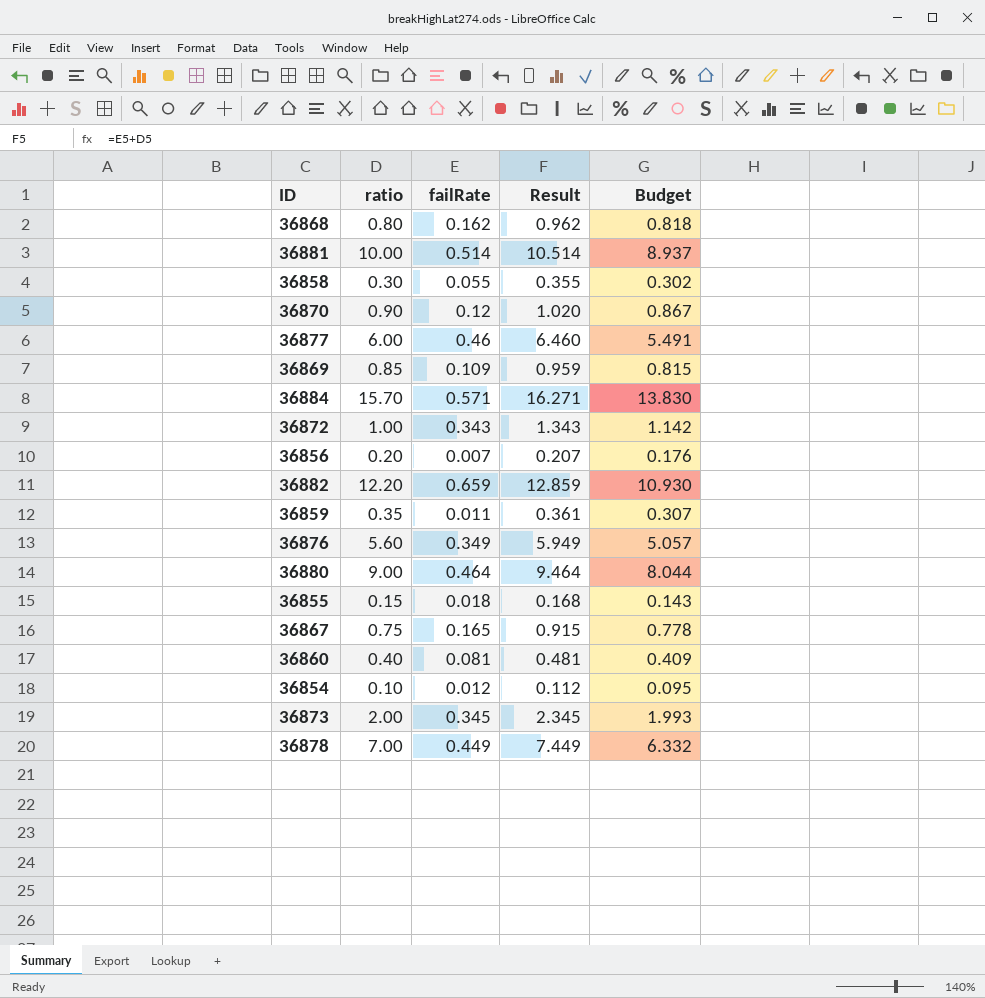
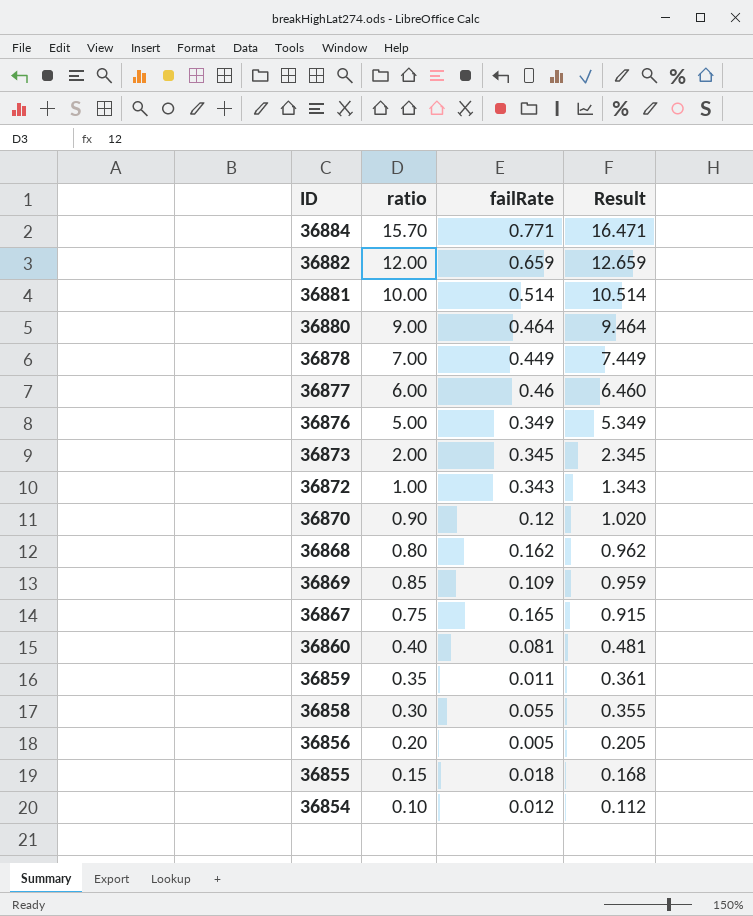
row order: none -> Result descending
column Budget | formula: [Result] * 0.85 -> none
36884 | failRate: 0.571 -> 0.771
36884 | Result: 16.271 -> 16.471
36882 | ratio: 12.20 -> 12.00
36882 | Result: 12.859 -> 12.659
36876 | ratio: 5.60 -> 5.00
36876 | Result: 5.949 -> 5.349
36856 | failRate: 0.007 -> 0.005
36856 | Result: 0.207 -> 0.205

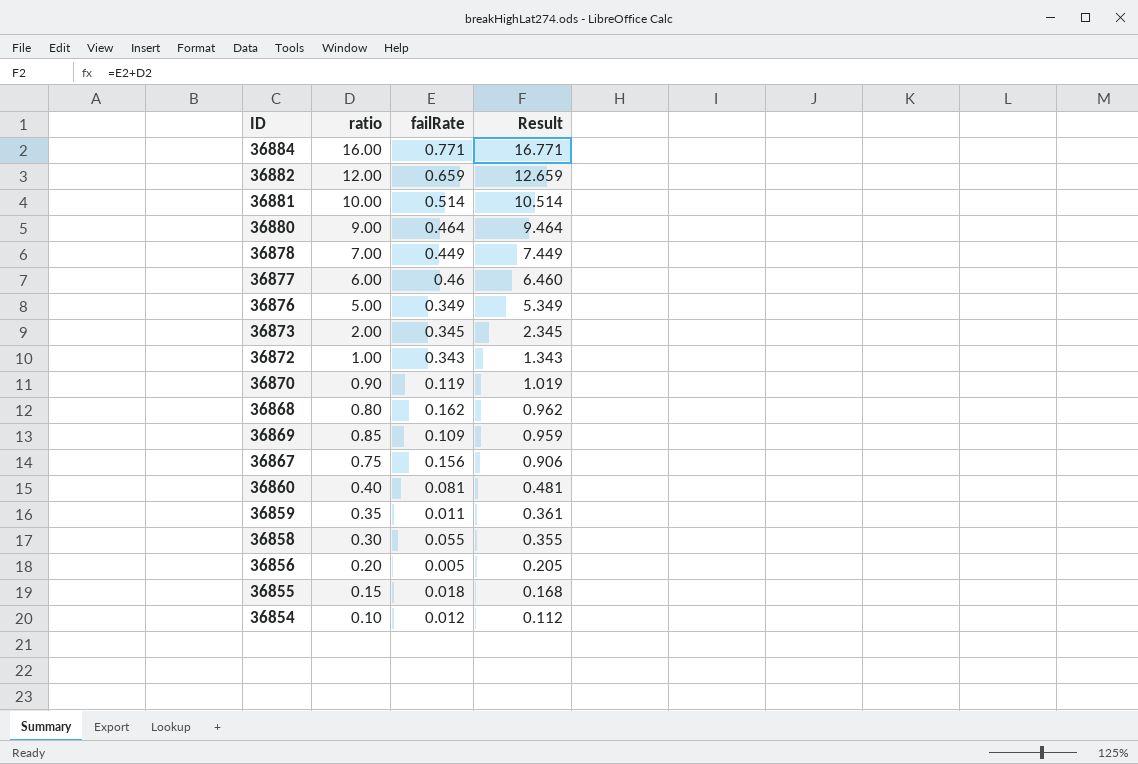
36884 | ratio: 15.70 -> 16.00
36884 | Result: 16.471 -> 16.771
36870 | failRate: 0.12 -> 0.119
36870 | Result: 1.020 -> 1.019
36867 | failRate: 0.165 -> 0.156
36867 | Result: 0.915 -> 0.906

